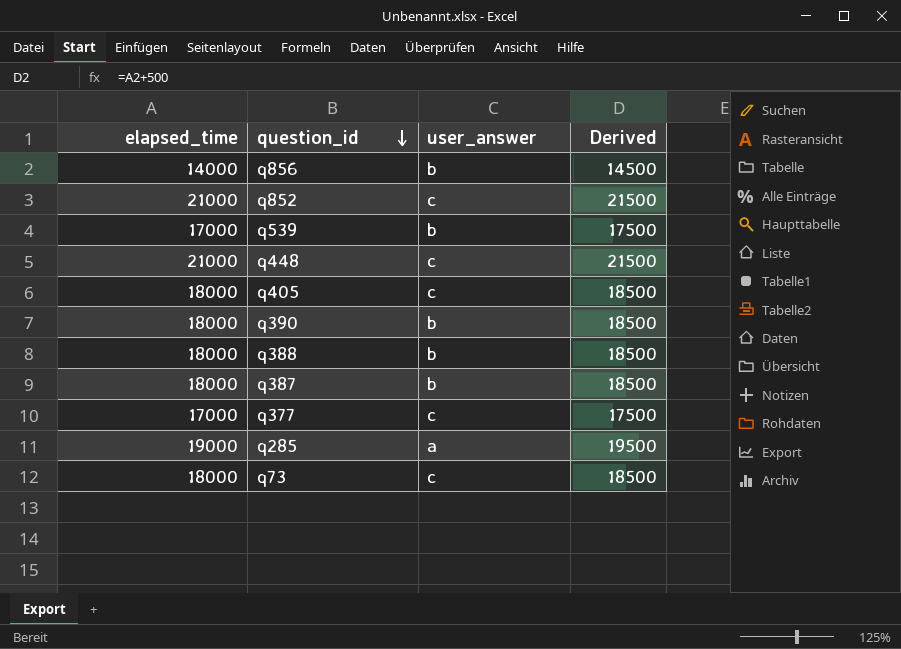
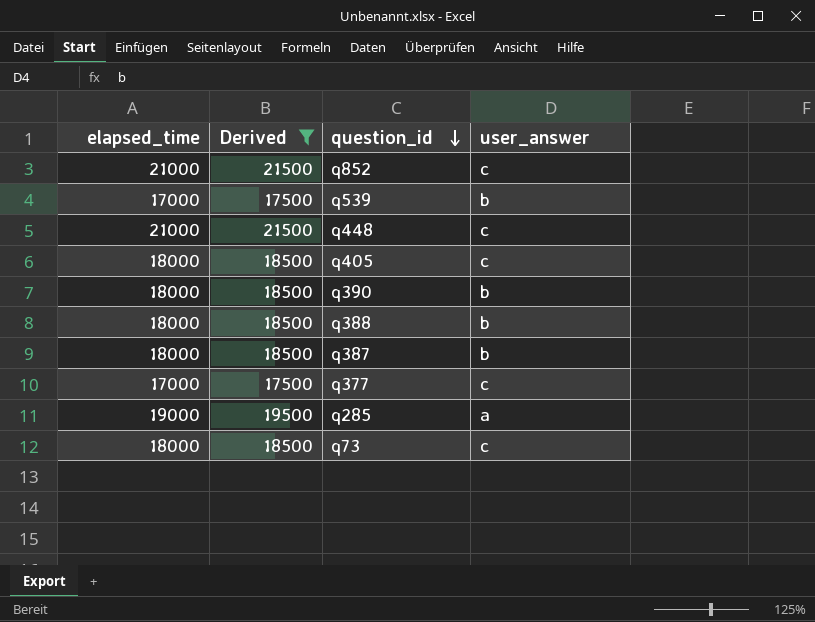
filter: none -> Derived != 14500
column Derived | position: 4 -> 2

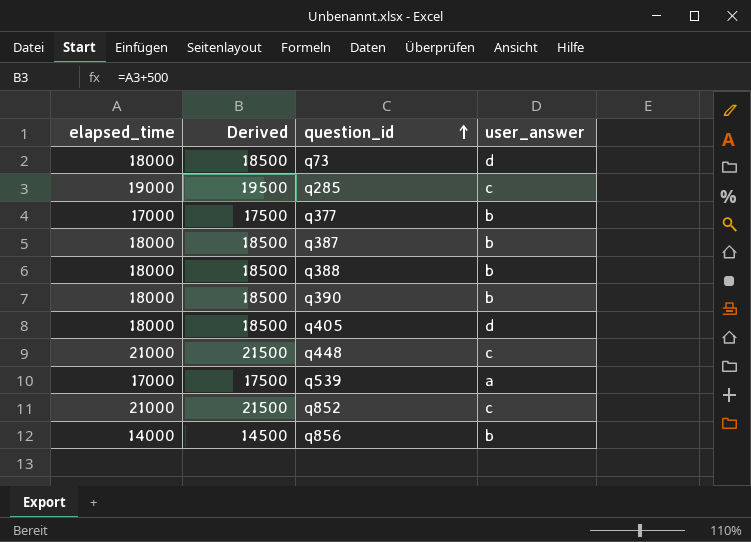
filter: Derived != 14500 -> none
row order: question_id descending -> question_id ascending
q73 | user_answer: c -> d
q285 | user_answer: a -> c
q377 | user_answer: c -> b
q405 | user_answer: c -> d
q539 | user_answer: b -> a

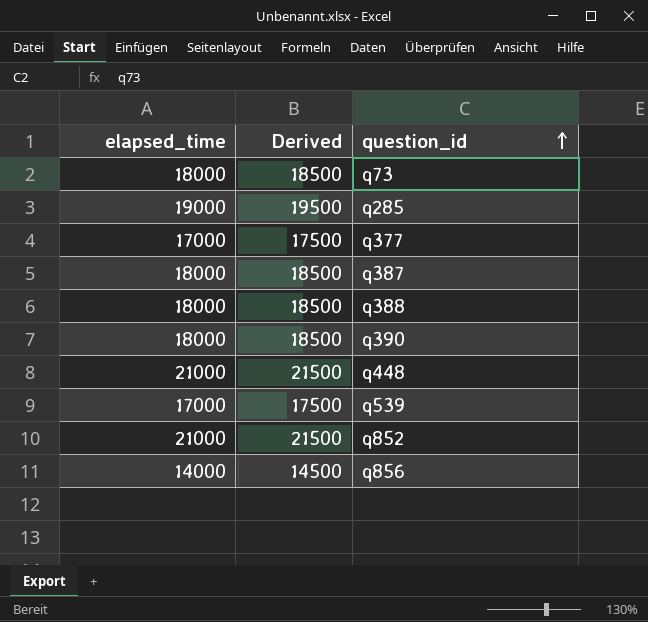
column user_answer | position: 4 -> none
row q405: 18000 | 18500 | d -> none

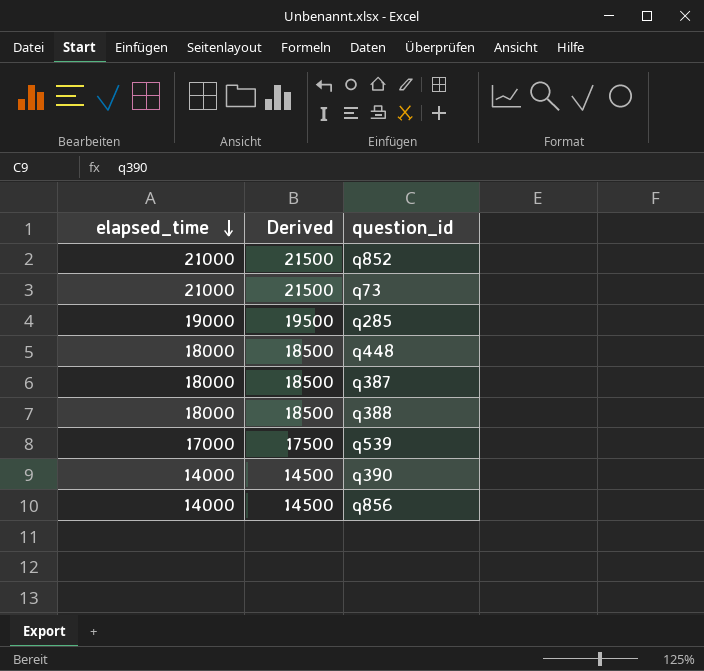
row order: question_id ascending -> elapsed_time descending
row q377: 17000 | 17500 -> none
q73 | elapsed_time: 18000 -> 21000
q73 | Derived: 18500 -> 21500
q448 | elapsed_time: 21000 -> 18000
q448 | Derived: 21500 -> 18500
q390 | elapsed_time: 18000 -> 14000
q390 | Derived: 18500 -> 14500

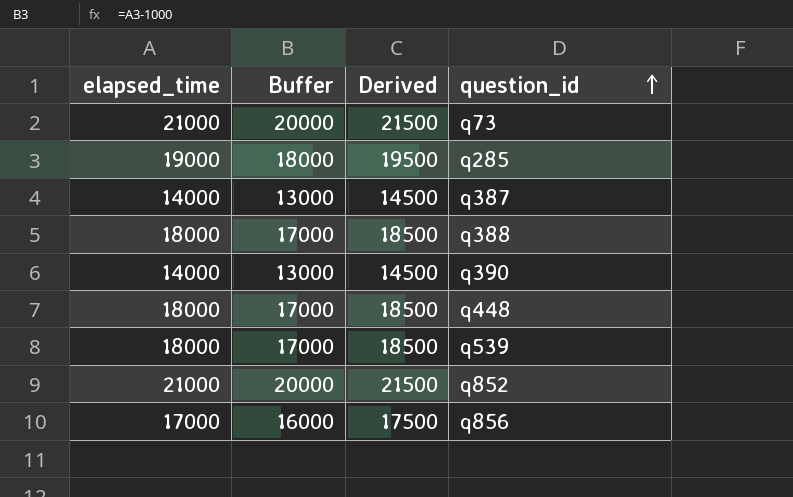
row order: elapsed_time descending -> question_id ascending
column Buffer | formula: none -> [elapsed_time] - 1000
q387 | elapsed_time: 18000 -> 14000
q387 | Derived: 18500 -> 14500
q539 | elapsed_time: 17000 -> 18000
q539 | Derived: 17500 -> 18500
q856 | elapsed_time: 14000 -> 17000
q856 | Derived: 14500 -> 17500

